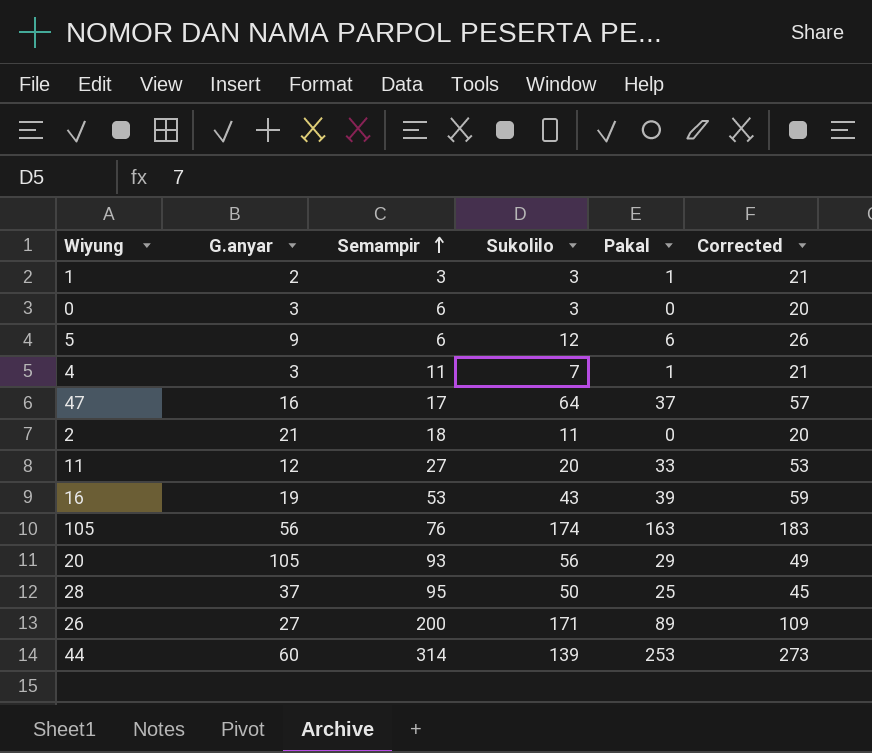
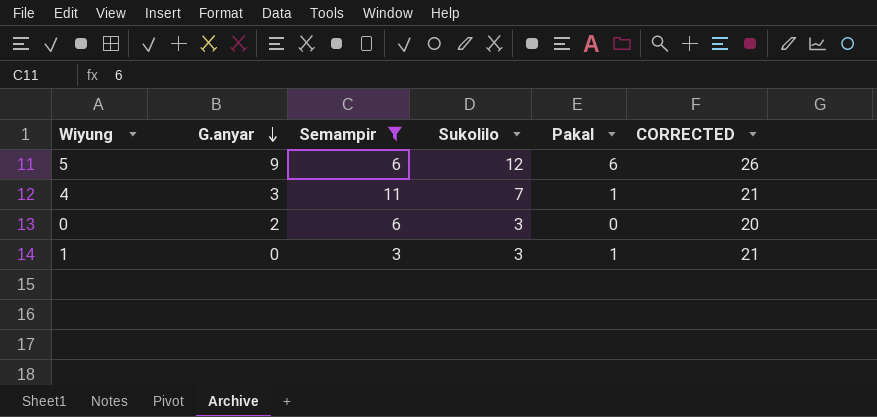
filter: none -> Semampir <= 11
row order: Semampir ascending -> G.anyar descending
column name: Corrected -> CORRECTED
0 | G.anyar: 3 -> 2
1 | G.anyar: 2 -> 0

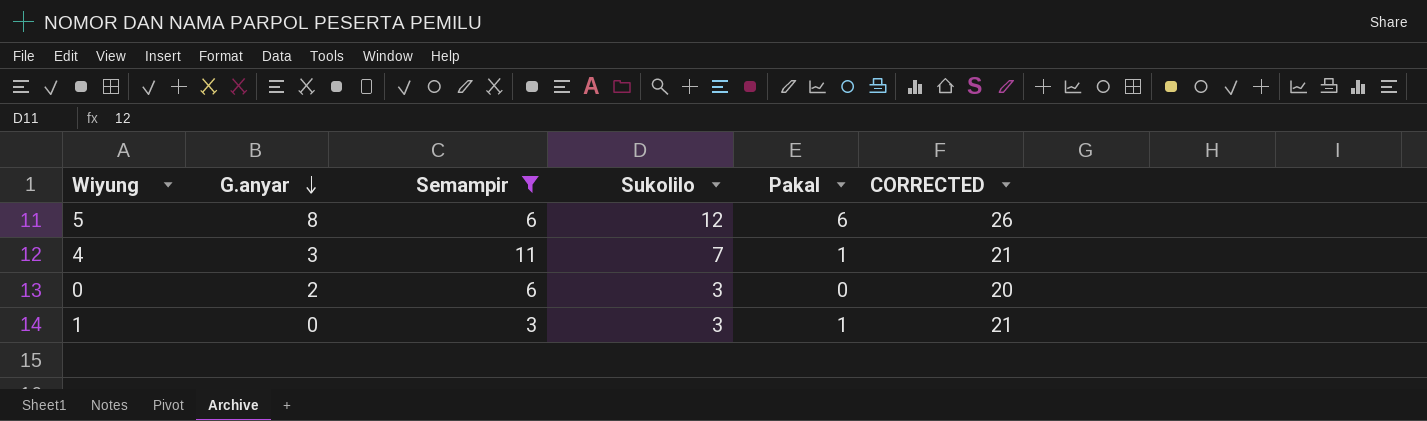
5 | G.anyar: 9 -> 8

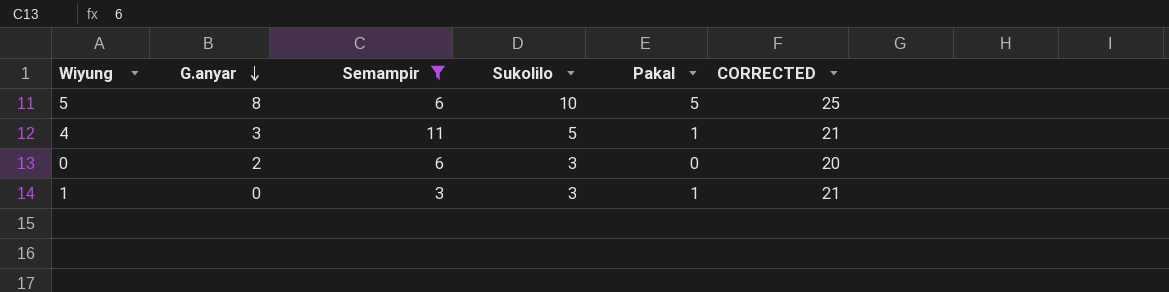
5 | Sukolilo: 12 -> 10
5 | Pakal: 6 -> 5
5 | CORRECTED: 26 -> 25
4 | Sukolilo: 7 -> 5

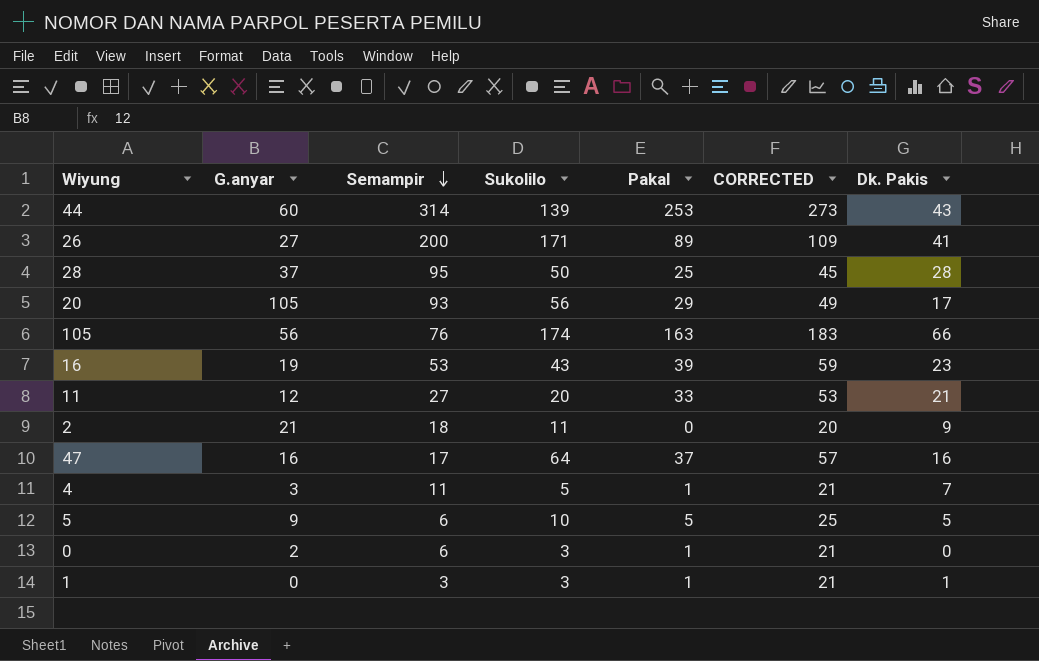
filter: Semampir <= 11 -> none
row order: G.anyar descending -> Semampir descending
column Dk. Pakis | position: none -> 7
5 | G.anyar: 8 -> 9
0 | Pakal: 0 -> 1
0 | CORRECTED: 20 -> 21

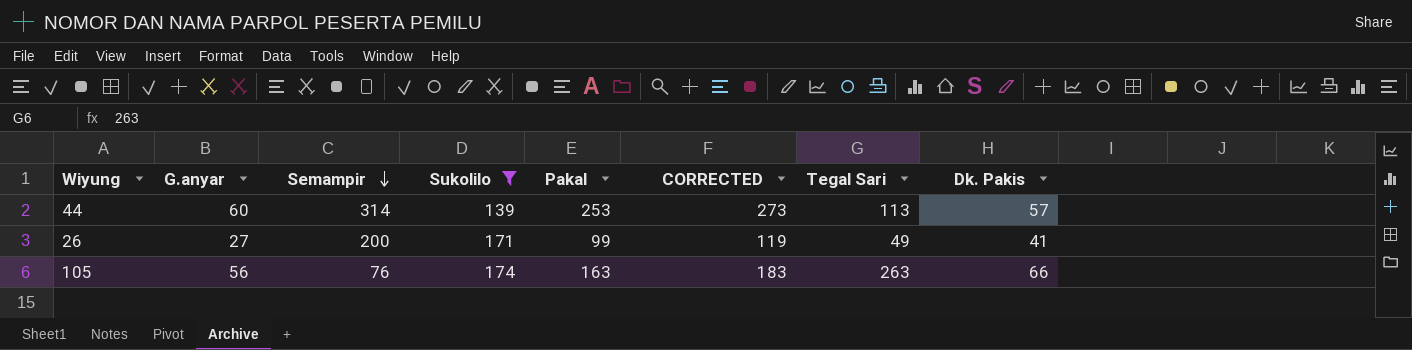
filter: none -> Sukolilo >= 139
column Tegal Sari | position: none -> 7
44 | Dk. Pakis: 43 -> 57
26 | Pakal: 89 -> 99
26 | CORRECTED: 109 -> 119

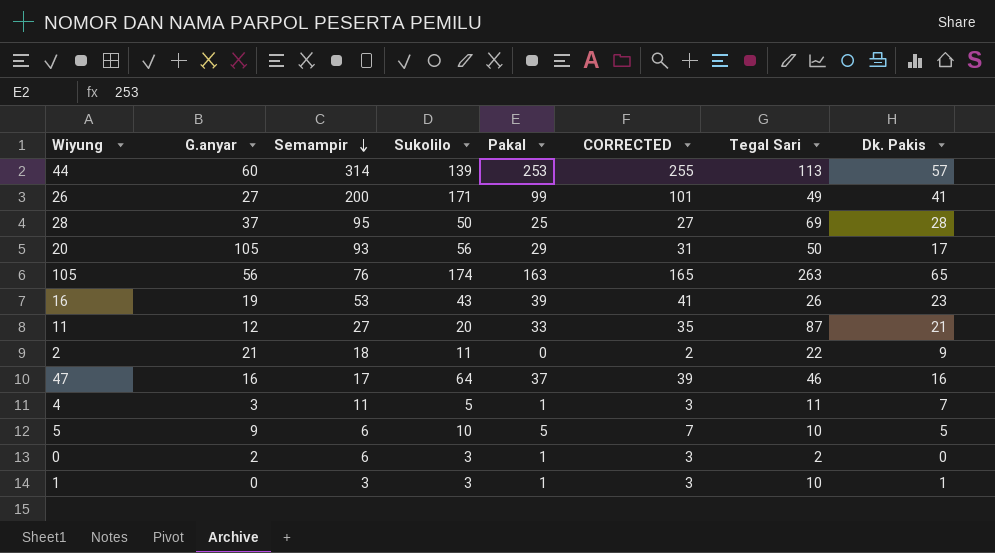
filter: Sukolilo >= 139 -> none
column CORRECTED | formula: [Pakal] + 20 -> [Pakal] + 2
105 | Dk. Pakis: 66 -> 65

